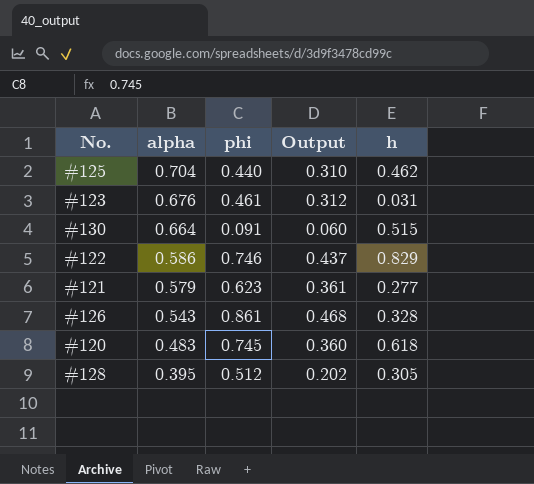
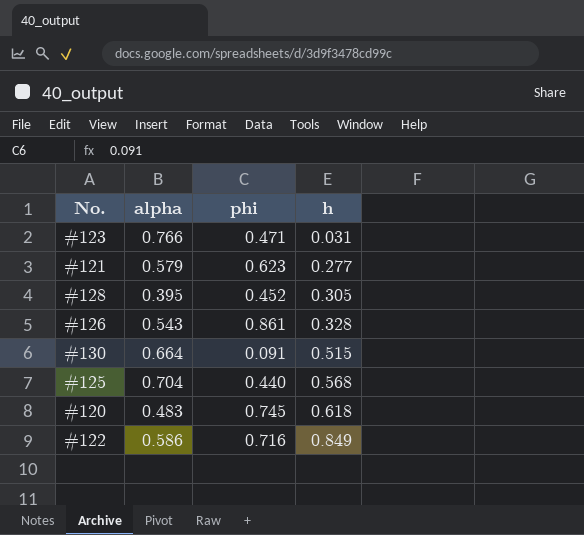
row order: alpha descending -> h ascending
column Output | formula: [alpha] * [phi] -> none
#123 | alpha: 0.676 -> 0.766
#123 | phi: 0.461 -> 0.471
#128 | phi: 0.512 -> 0.452
#125 | h: 0.462 -> 0.568
#122 | phi: 0.746 -> 0.716
#122 | h: 0.829 -> 0.849

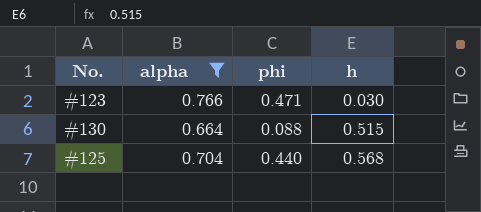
filter: none -> alpha >= 0.664
#123 | h: 0.031 -> 0.030
#130 | phi: 0.091 -> 0.088

